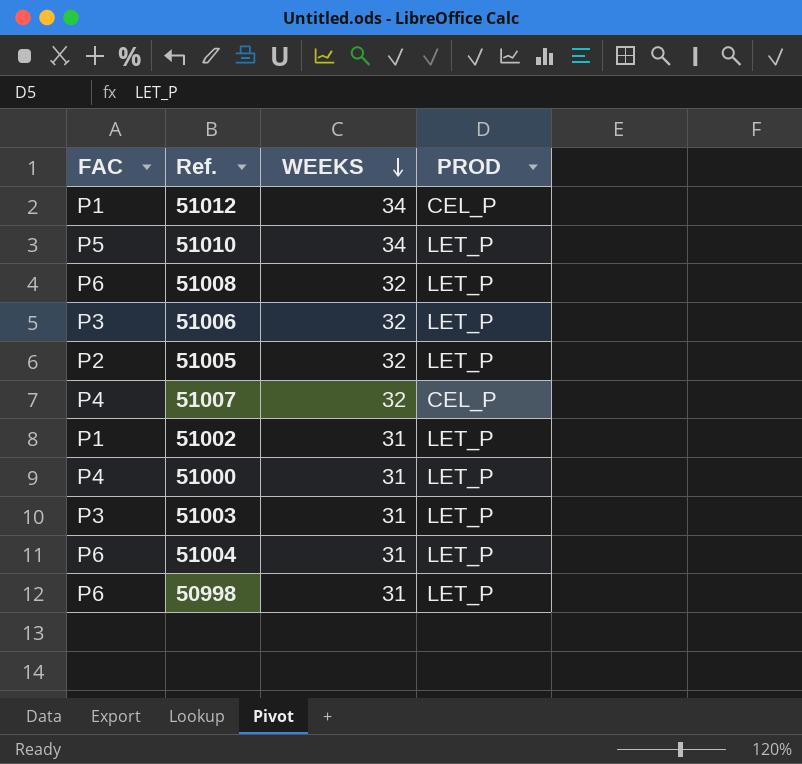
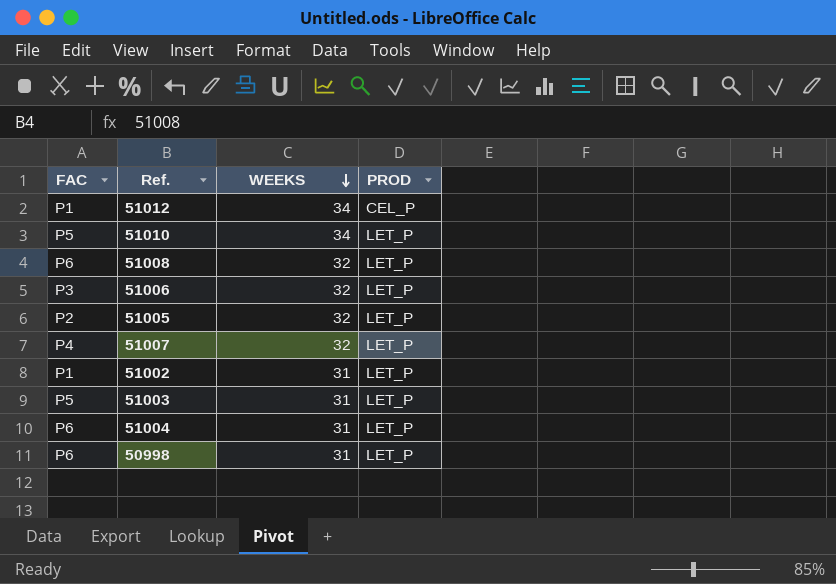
row 51000: P4 | 31 | LET_P -> none
51007 | PROD: CEL_P -> LET_P
51003 | FAC: P3 -> P5

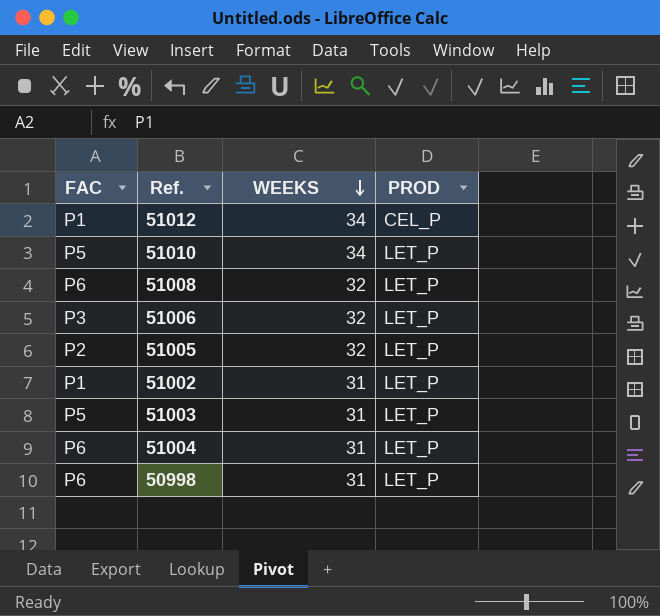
row 51007: P4 | 32 | LET_P -> none

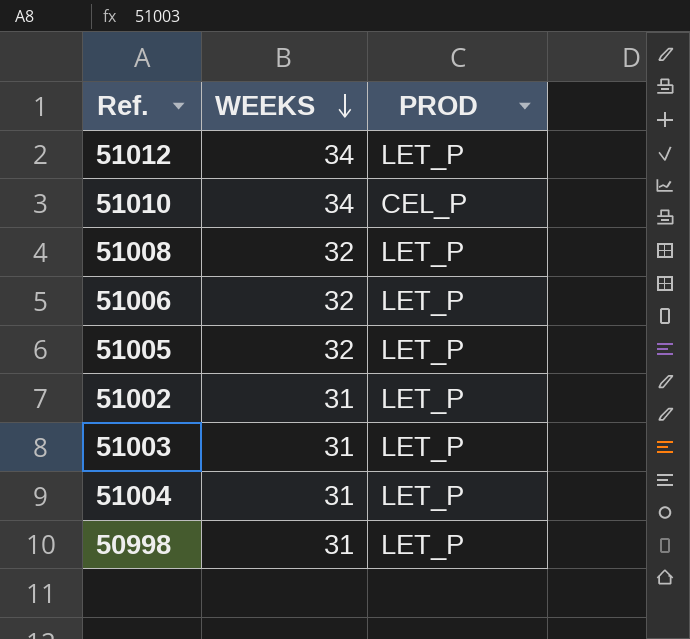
column FAC | position: 1 -> none
51012 | PROD: CEL_P -> LET_P
51010 | PROD: LET_P -> CEL_P

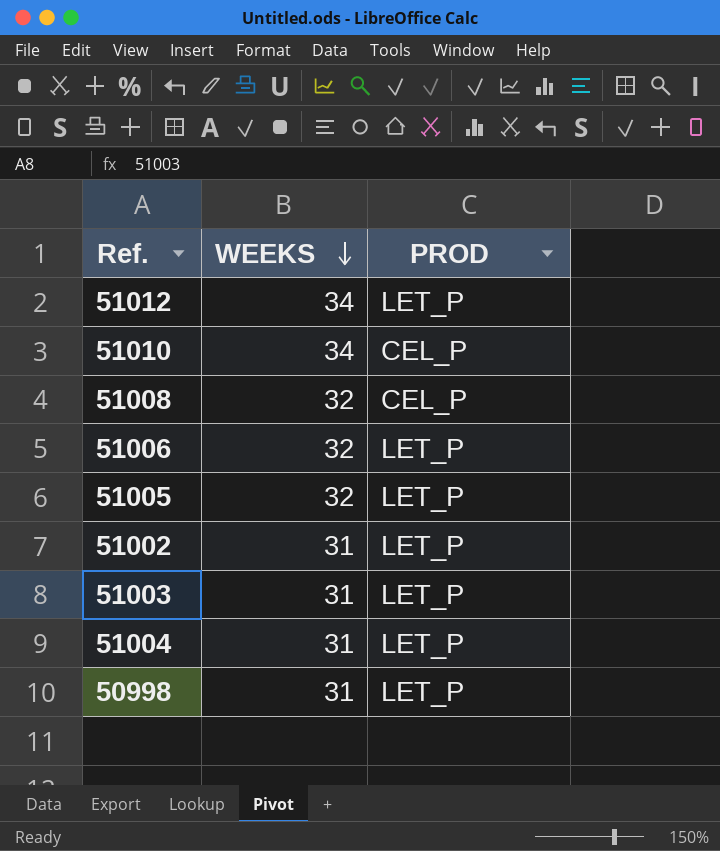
51008 | PROD: LET_P -> CEL_P

